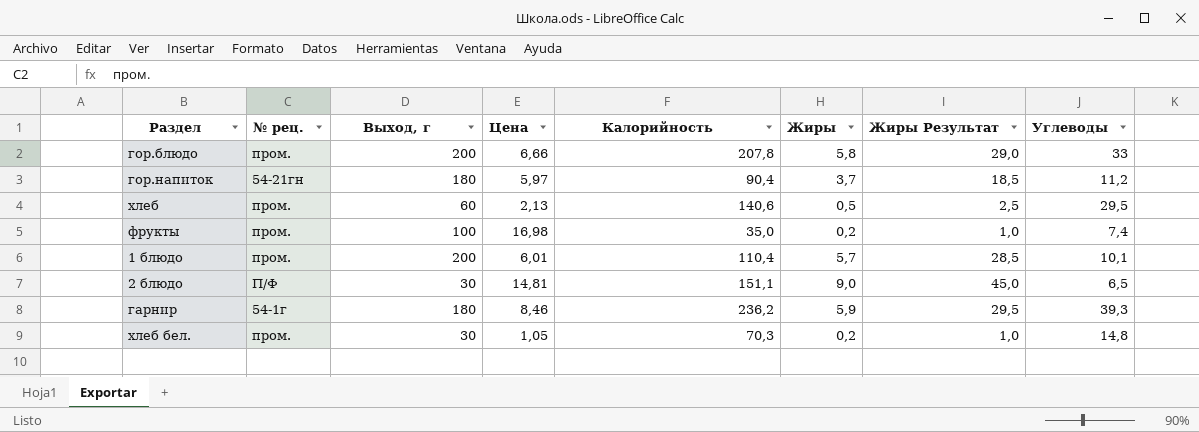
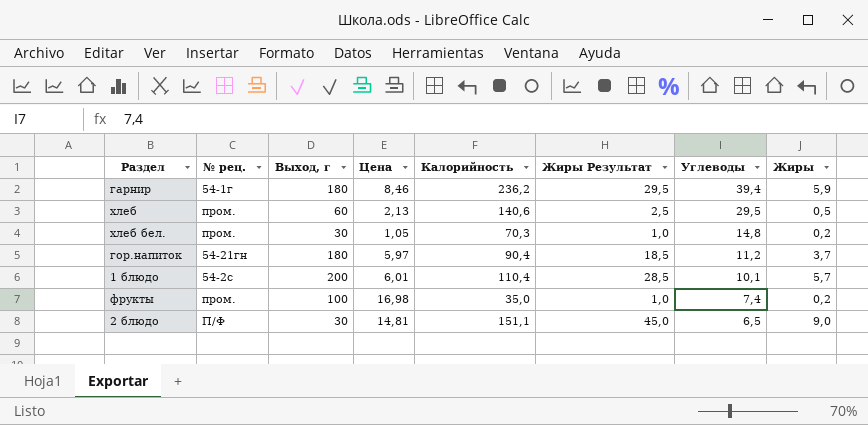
row order: none -> Углеводы descending
column Жиры | position: 6 -> 8
row гор.блюдо: пром. | 200 | 6,66 | 207,8 | 5,8 | 29,0 | 33 -> none
гарнир | Углеводы: 39,3 -> 39,4
1 блюдо | № рец.: пром. -> 54-2с

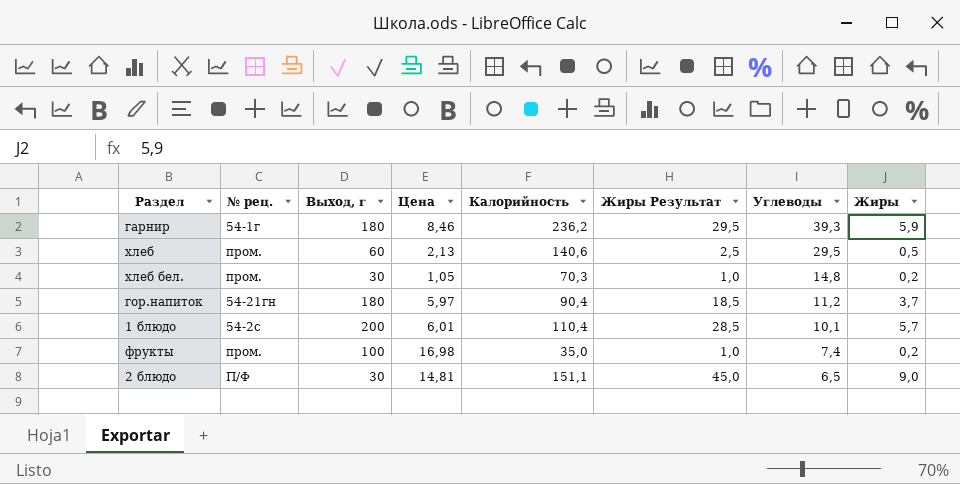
гарнир | Углеводы: 39,4 -> 39,3

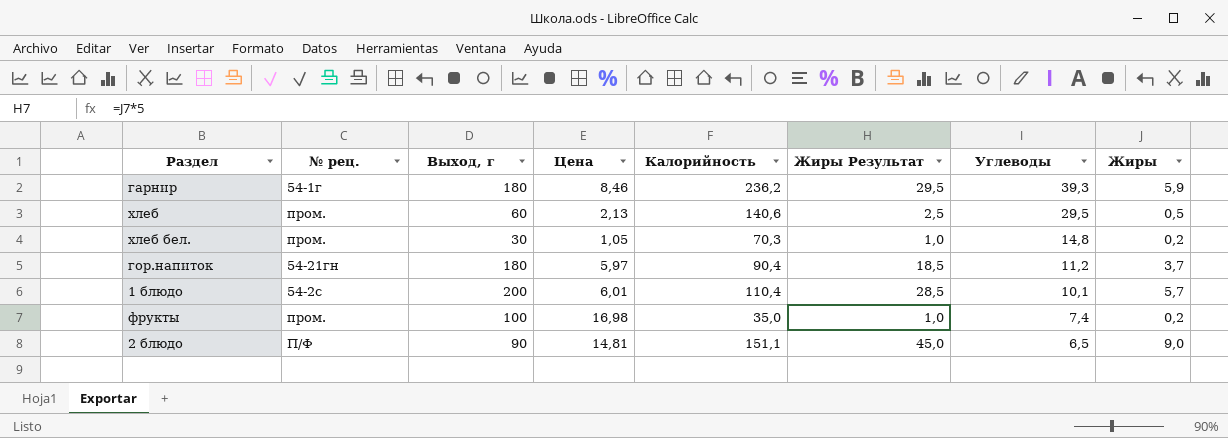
2 блюдо | Выход, г: 30 -> 90

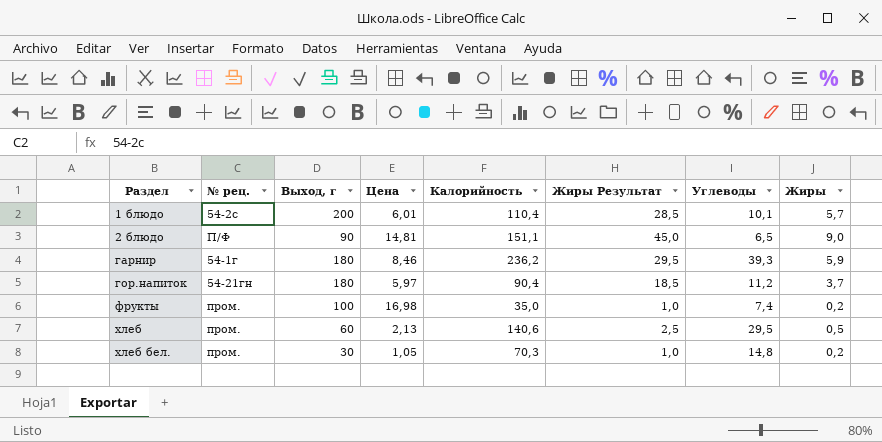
row order: Углеводы descending -> Раздел ascending

